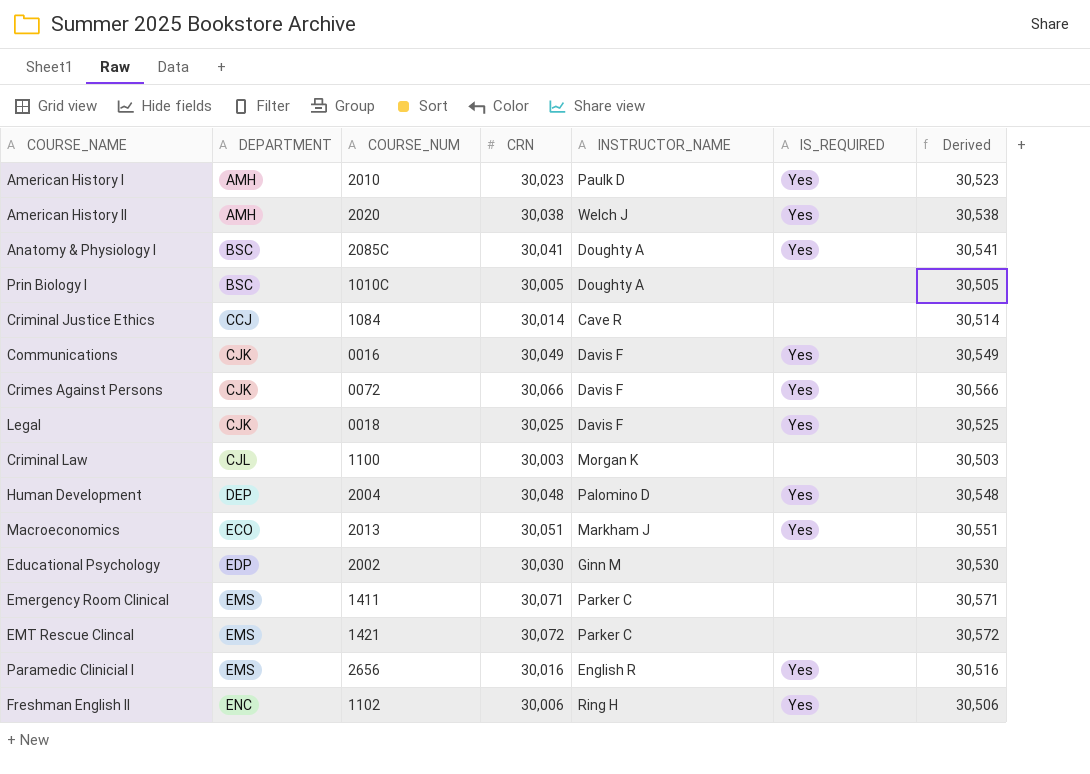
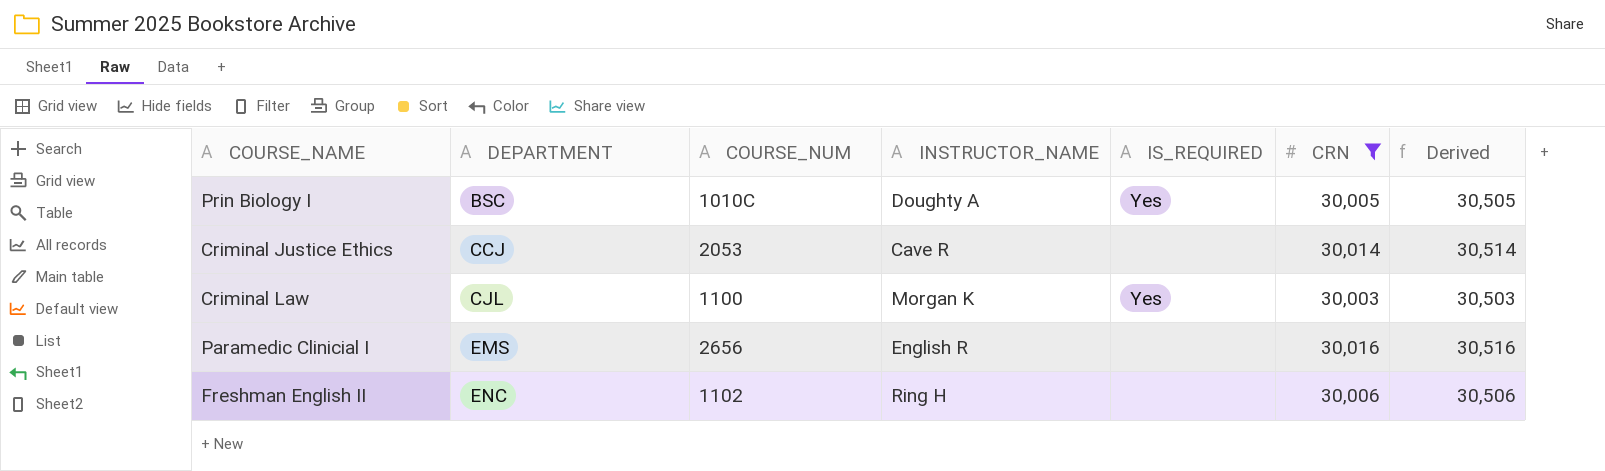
filter: none -> CRN <= 30,016
column CRN | position: 4 -> 6
Prin Biology I | IS_REQUIRED: none -> Yes
Criminal Justice Ethics | COURSE_NUM: 1084 -> 2053
Criminal Law | IS_REQUIRED: none -> Yes
Paramedic Clinicial I | IS_REQUIRED: Yes -> none
Freshman English II | IS_REQUIRED: Yes -> none

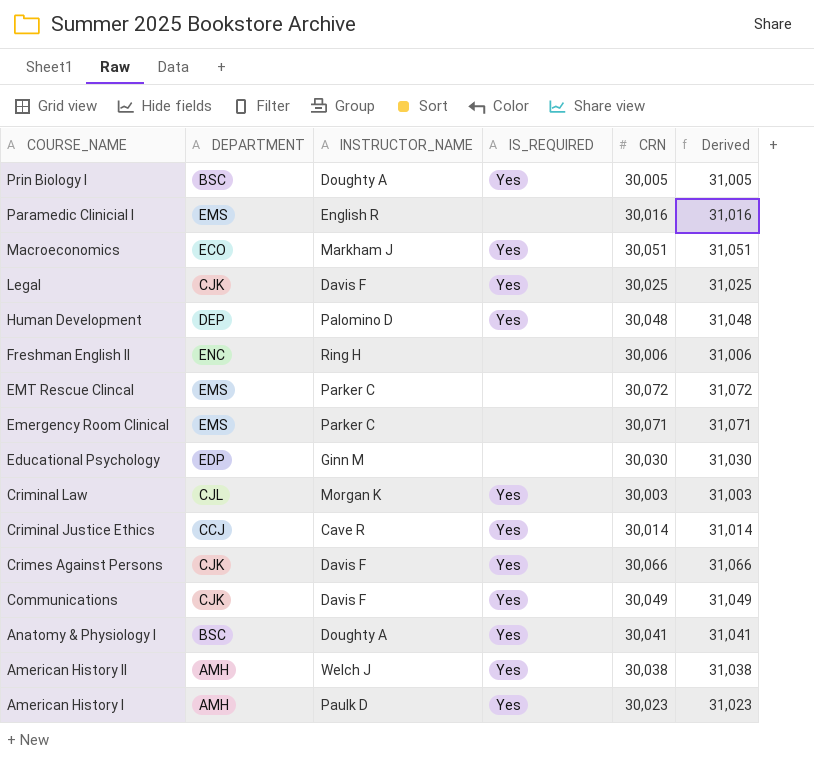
filter: CRN <= 30,016 -> none
row order: DEPARTMENT ascending -> COURSE_NAME descending
column COURSE_NUM | position: 3 -> none
column Derived | formula: [CRN] + 500 -> [CRN] + 1000
Criminal Justice Ethics | IS_REQUIRED: none -> Yes

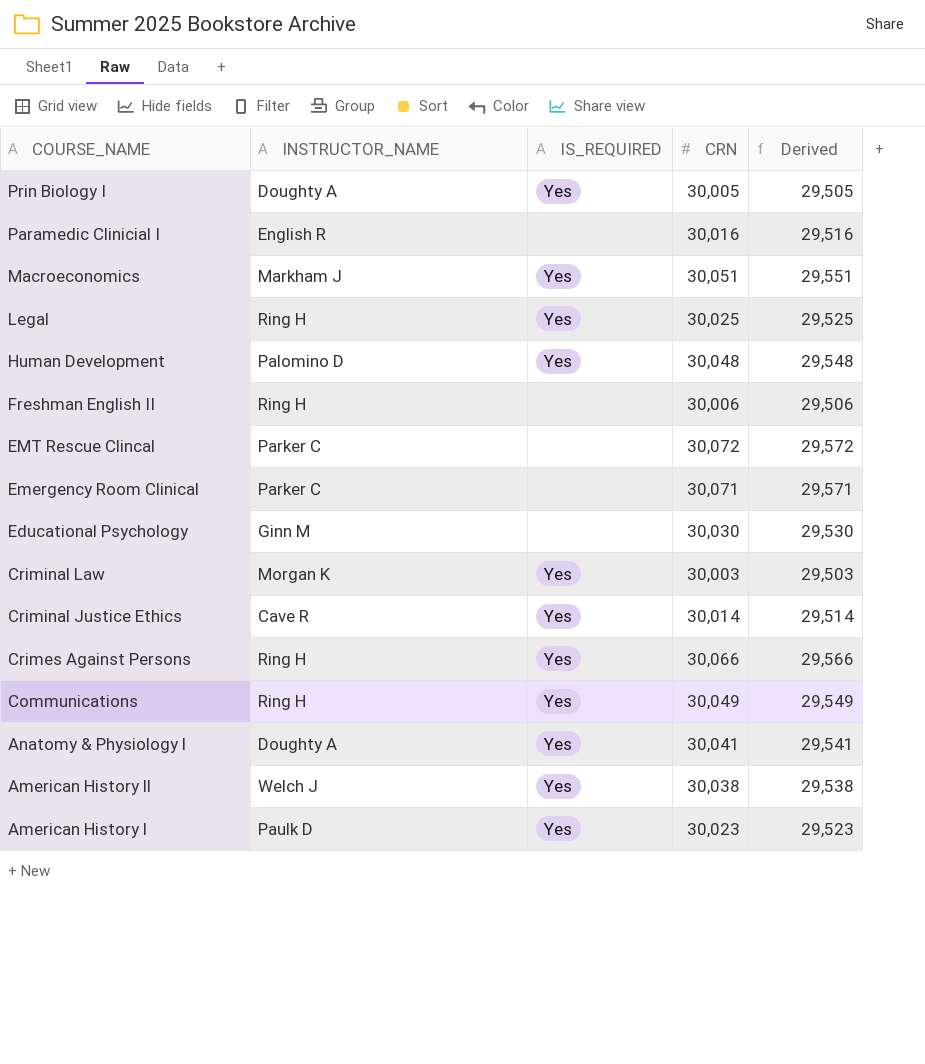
column DEPARTMENT | position: 2 -> none
column Derived | formula: [CRN] + 1000 -> [CRN] - 500
Legal | INSTRUCTOR_NAME: Davis F -> Ring H
Crimes Against Persons | INSTRUCTOR_NAME: Davis F -> Ring H
Communications | INSTRUCTOR_NAME: Davis F -> Ring H

